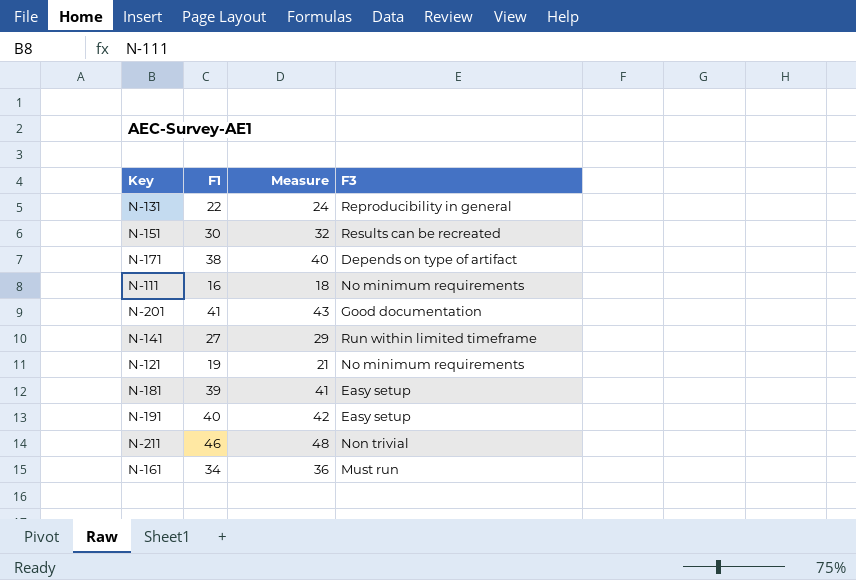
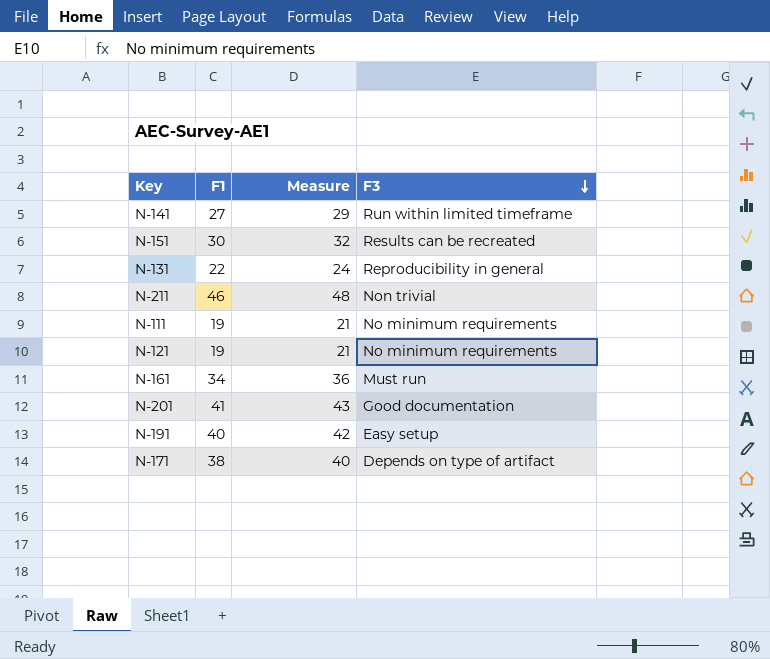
row order: none -> F3 descending
row N-181: 39 | 41 | Easy setup -> none
N-111 | F1: 16 -> 19
N-111 | Measure: 18 -> 21

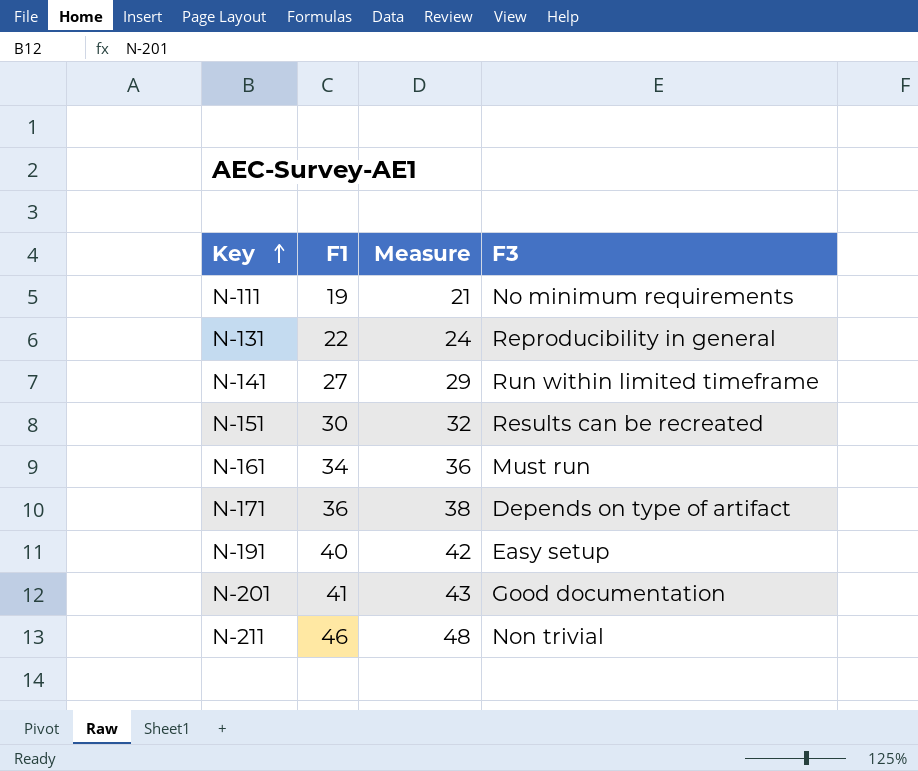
row order: F3 descending -> Key ascending
row N-121: 19 | 21 | No minimum requirements -> none
N-171 | F1: 38 -> 36
N-171 | Measure: 40 -> 38

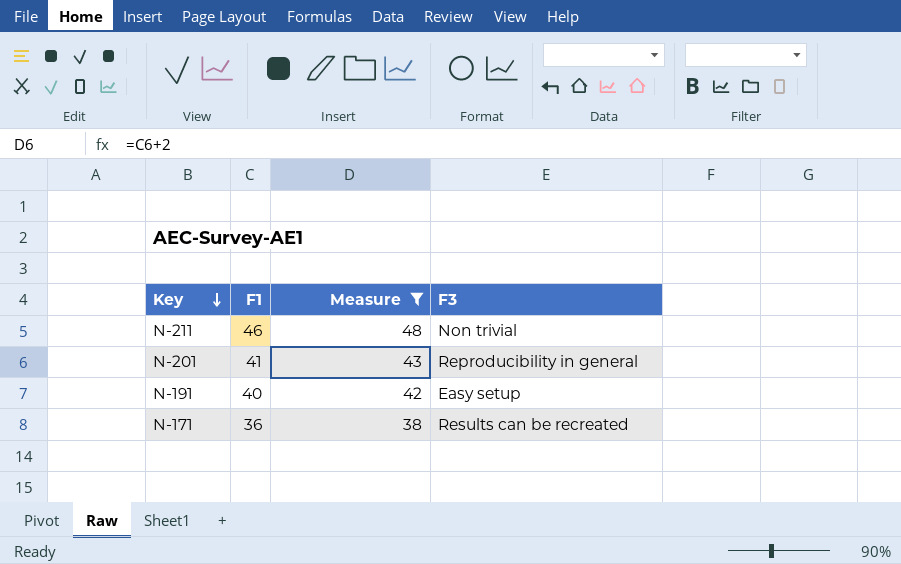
filter: none -> Measure >= 38
row order: Key ascending -> Key descending
N-201 | F3: Good documentation -> Reproducibility in general
N-171 | F3: Depends on type of artifact -> Results can be recreated

